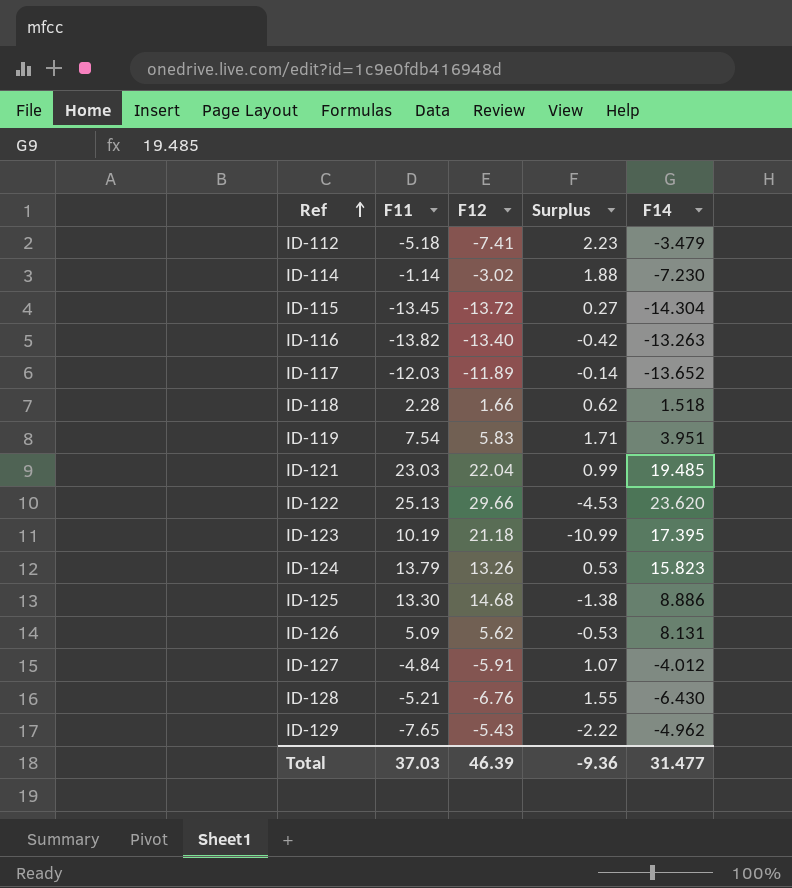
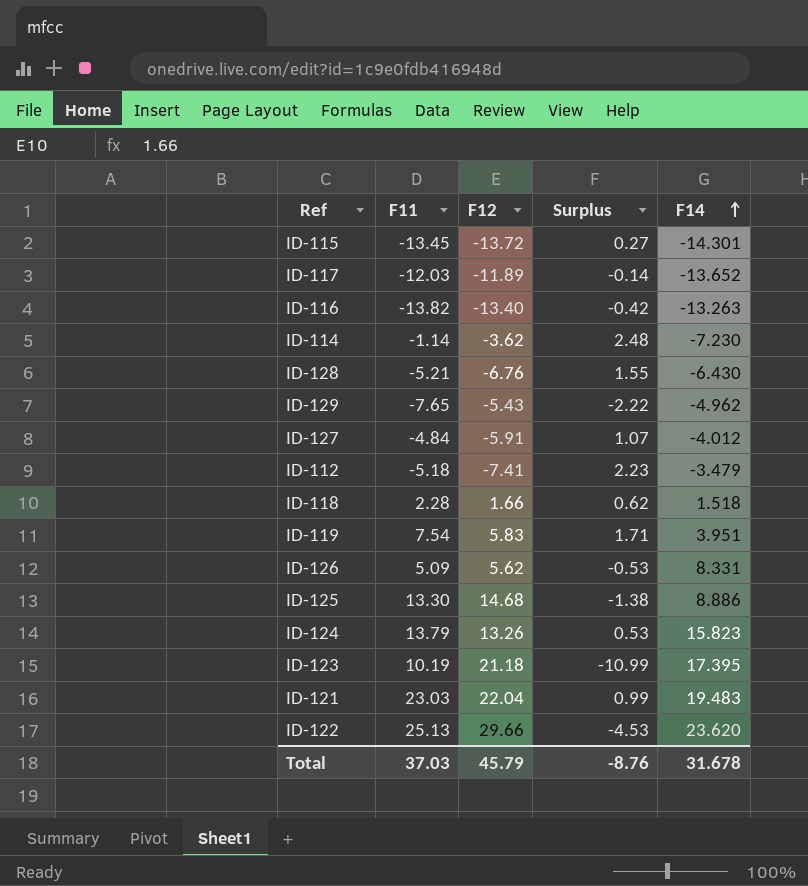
row order: Ref ascending -> F14 ascending
ID-115 | F14: -14.304 -> -14.301
ID-114 | F12: -3.02 -> -3.62
ID-114 | Surplus: 1.88 -> 2.48
ID-126 | F14: 8.131 -> 8.331
ID-121 | F14: 19.485 -> 19.483
Total | F12: 46.39 -> 45.79
Total | Surplus: -9.36 -> -8.76
Total | F14: 31.477 -> 31.678

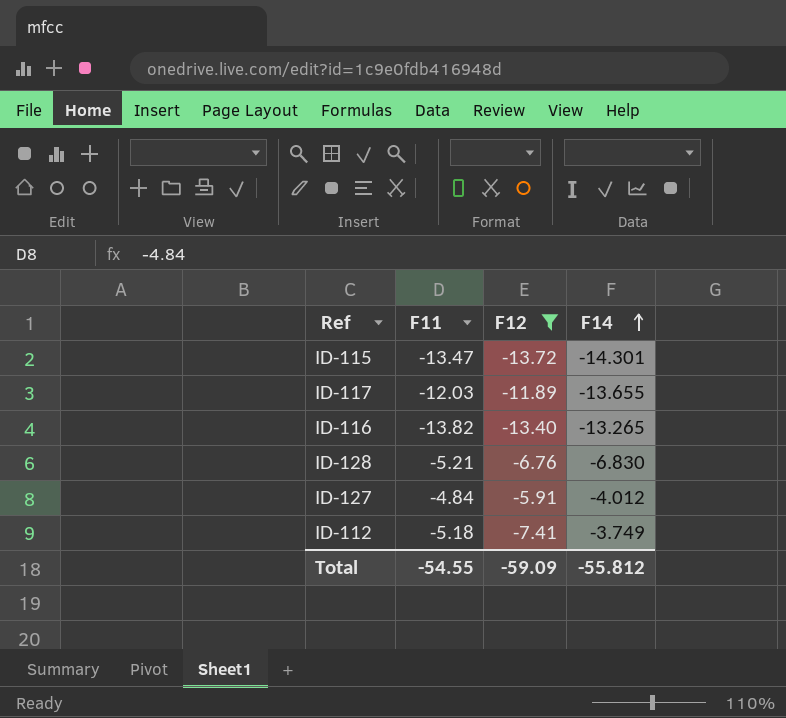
filter: none -> F12 <= -5.91
column Surplus | formula: [F11] - [F12] -> none
ID-115 | F11: -13.45 -> -13.47
ID-117 | F14: -13.652 -> -13.655
ID-116 | F14: -13.263 -> -13.265
ID-128 | F14: -6.430 -> -6.830
ID-112 | F14: -3.479 -> -3.749
Total | F11: 37.03 -> -54.55
Total | F12: 45.79 -> -59.09
Total | F14: 31.678 -> -55.812

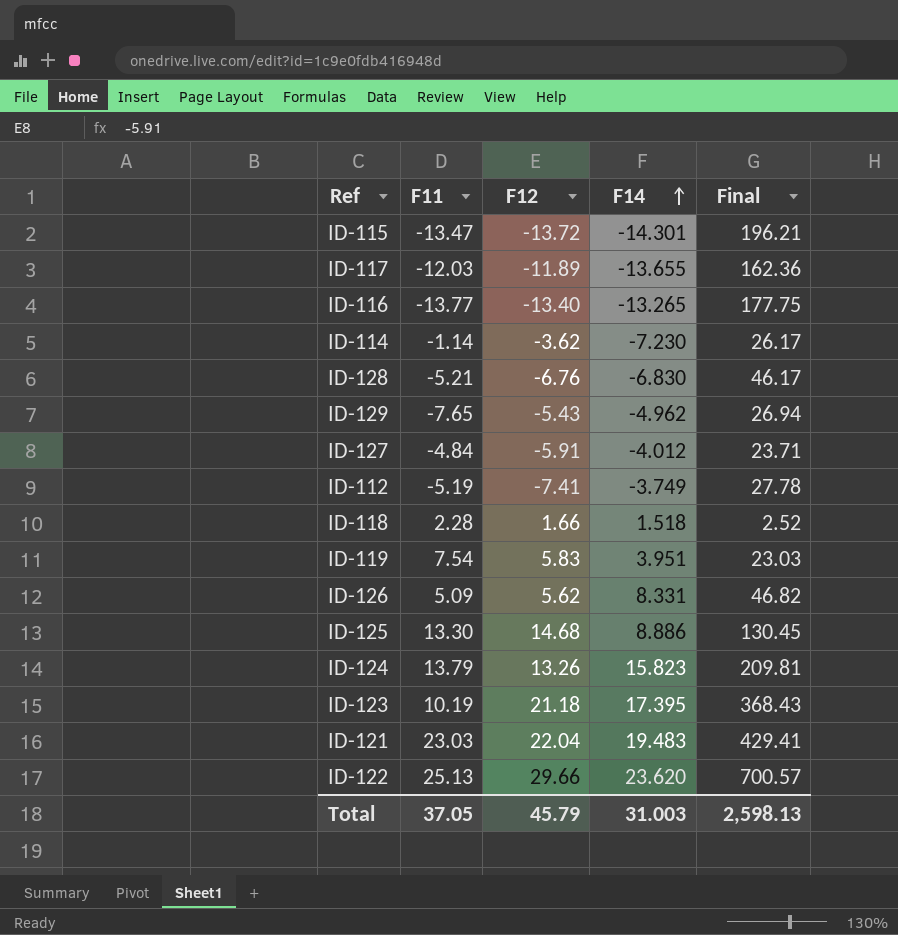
filter: F12 <= -5.91 -> none
column Final | formula: none -> [F12] * [F14]
ID-116 | F11: -13.82 -> -13.77
ID-112 | F11: -5.18 -> -5.19
Total | F11: -54.55 -> 37.05
Total | F12: -59.09 -> 45.79
Total | F14: -55.812 -> 31.003

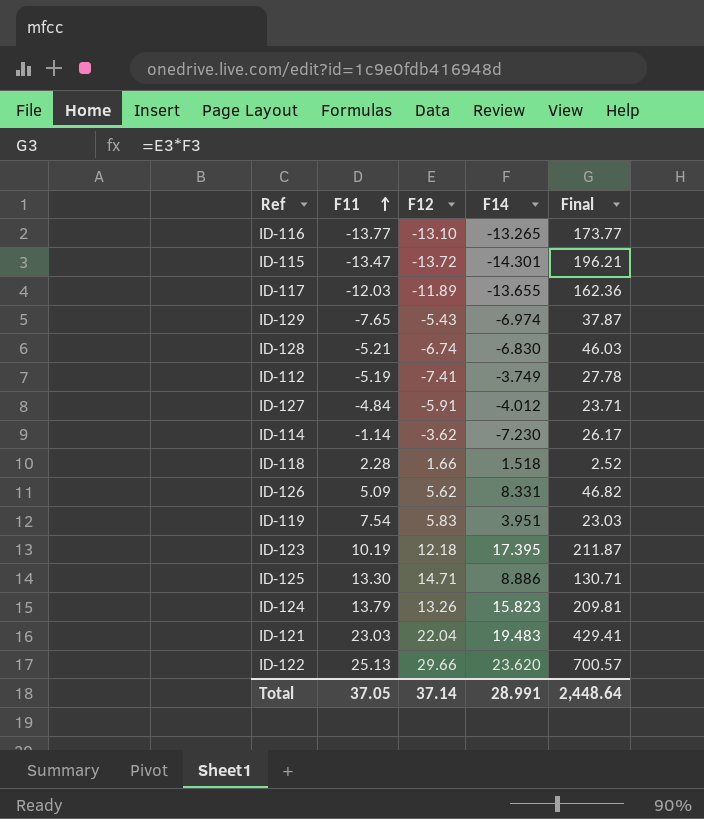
row order: F14 ascending -> F11 ascending
ID-116 | F12: -13.40 -> -13.10
ID-116 | Final: 177.75 -> 173.77
ID-129 | F14: -4.962 -> -6.974
ID-129 | Final: 26.94 -> 37.87
ID-128 | F12: -6.76 -> -6.74
ID-128 | Final: 46.17 -> 46.03
ID-123 | F12: 21.18 -> 12.18
ID-123 | Final: 368.43 -> 211.87
ID-125 | F12: 14.68 -> 14.71
ID-125 | Final: 130.45 -> 130.71
Total | F12: 45.79 -> 37.14
Total | F14: 31.003 -> 28.991
Total | Final: 2,598.13 -> 2,448.64

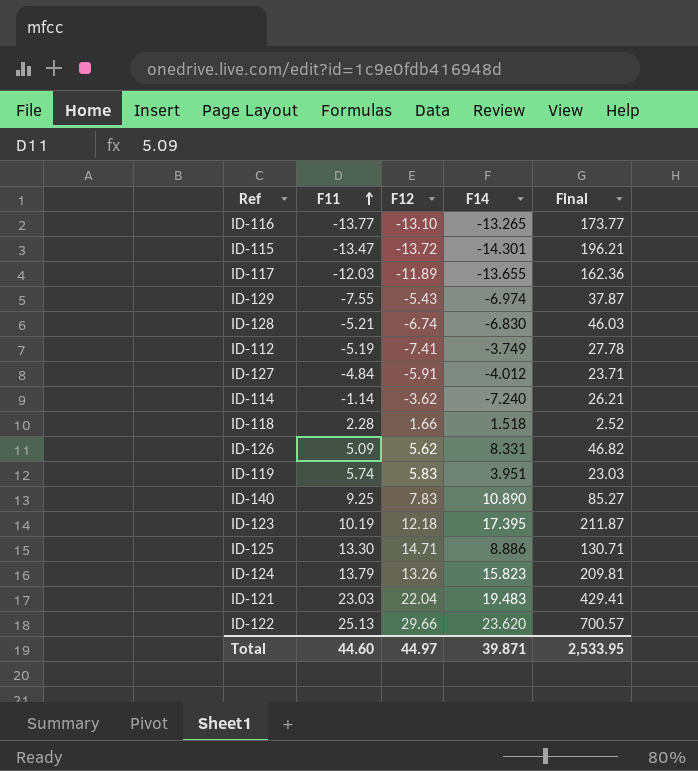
ID-129 | F11: -7.65 -> -7.55
ID-114 | F14: -7.230 -> -7.240
ID-114 | Final: 26.17 -> 26.21
ID-119 | F11: 7.54 -> 5.74
row ID-140: none -> 9.25 | 7.83 | 10.890 | 85.27
Total | F11: 37.05 -> 44.60
Total | F12: 37.14 -> 44.97
Total | F14: 28.991 -> 39.871
Total | Final: 2,448.64 -> 2,533.95

